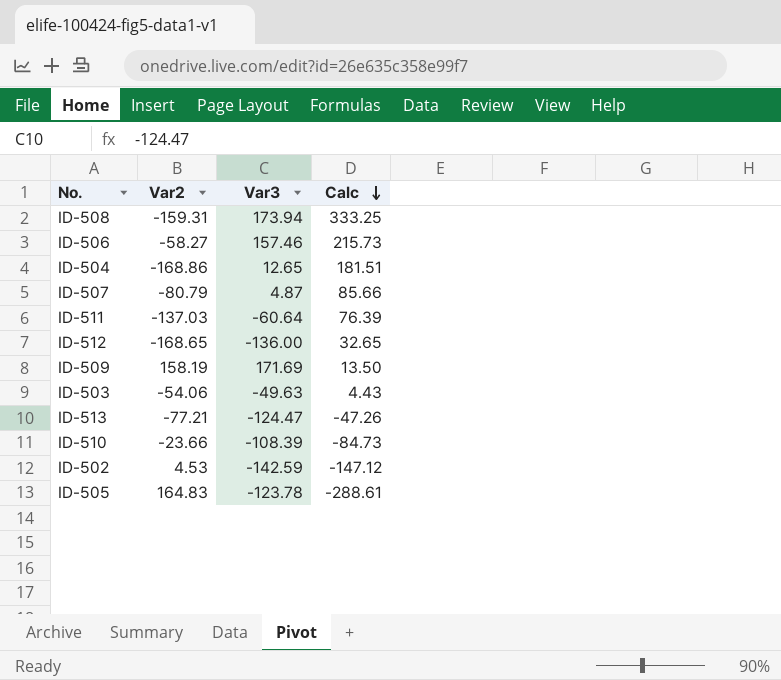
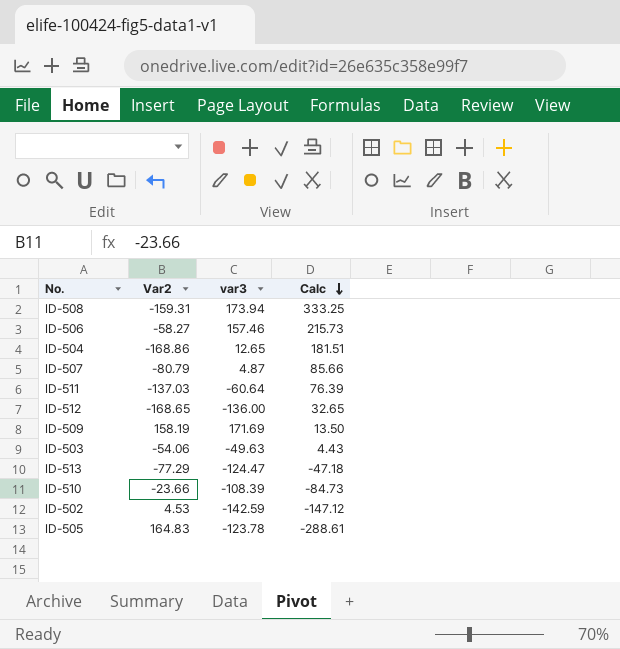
column name: Var3 -> var3
ID-513 | Var2: -77.21 -> -77.29
ID-513 | Calc: -47.26 -> -47.18

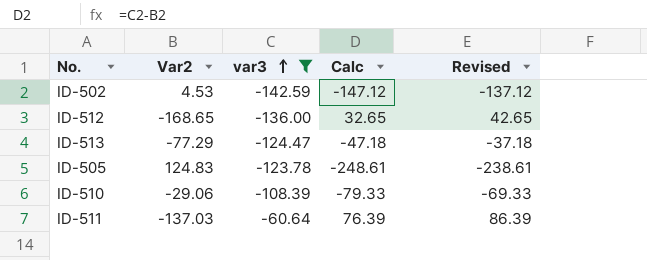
filter: none -> var3 <= -60.64
row order: Calc descending -> var3 ascending
column Revised | formula: none -> [Calc] + 10
ID-505 | Var2: 164.83 -> 124.83
ID-505 | Calc: -288.61 -> -248.61
ID-510 | Var2: -23.66 -> -29.06
ID-510 | Calc: -84.73 -> -79.33

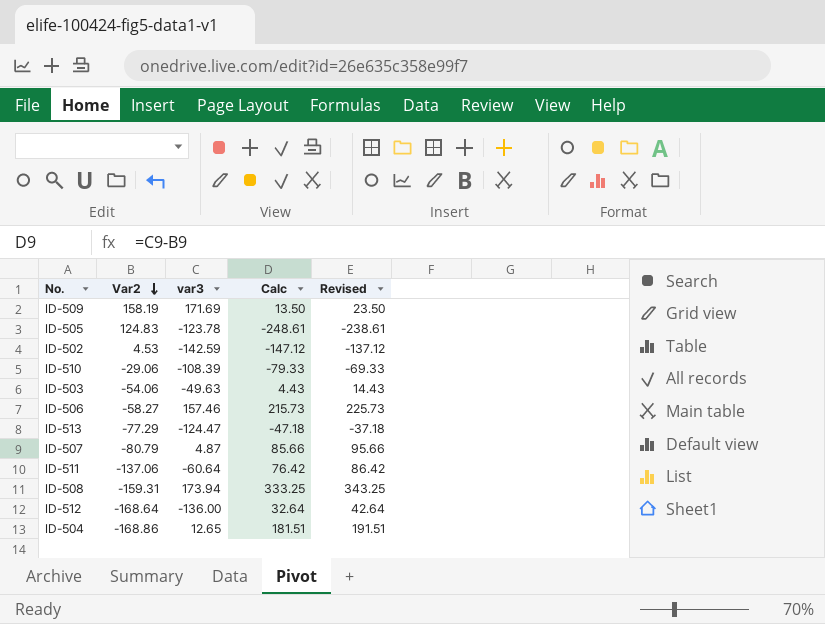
filter: var3 <= -60.64 -> none
row order: var3 ascending -> Var2 descending
ID-511 | Var2: -137.03 -> -137.06
ID-511 | Calc: 76.39 -> 76.42
ID-511 | Revised: 86.39 -> 86.42
ID-512 | Var2: -168.65 -> -168.64
ID-512 | Calc: 32.65 -> 32.64
ID-512 | Revised: 42.65 -> 42.64

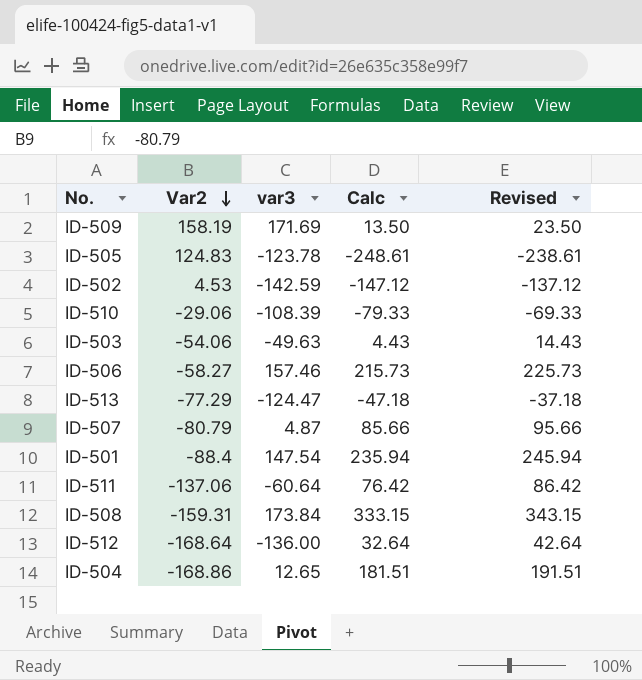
row ID-501: none -> -88.4 | 147.54 | 235.94 | 245.94
ID-508 | var3: 173.94 -> 173.84
ID-508 | Calc: 333.25 -> 333.15
ID-508 | Revised: 343.25 -> 343.15

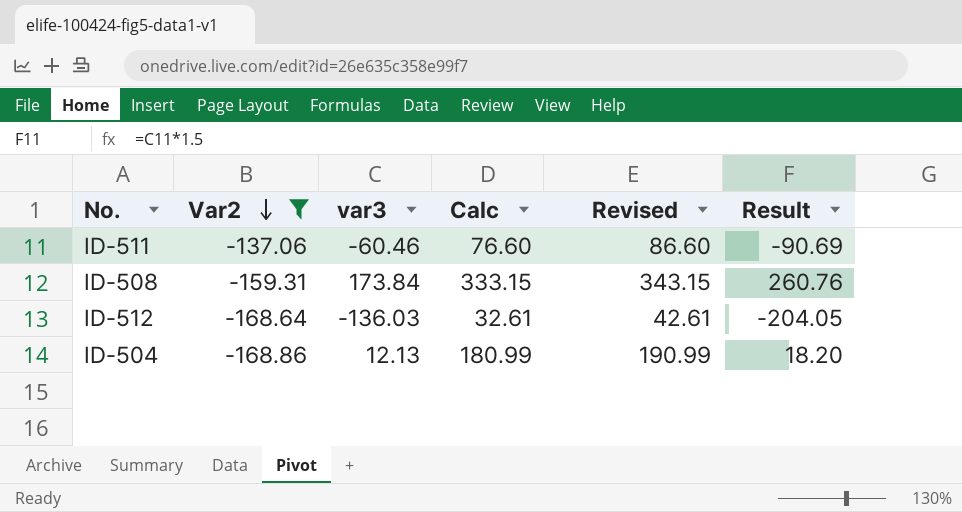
filter: none -> Var2 <= -137.06
column Result | formula: none -> [var3] * 1.5
ID-511 | var3: -60.64 -> -60.46
ID-511 | Calc: 76.42 -> 76.60
ID-511 | Revised: 86.42 -> 86.60
ID-512 | var3: -136.00 -> -136.03
ID-512 | Calc: 32.64 -> 32.61
ID-512 | Revised: 42.64 -> 42.61
ID-504 | var3: 12.65 -> 12.13
ID-504 | Calc: 181.51 -> 180.99
ID-504 | Revised: 191.51 -> 190.99

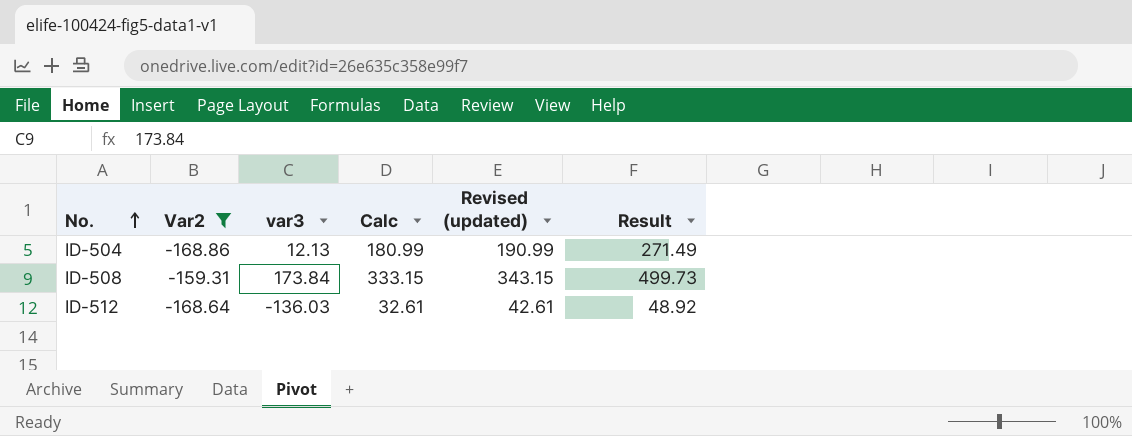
row order: Var2 descending -> No. ascending
column name: Revised -> Revised (updated)
column Result | formula: [var3] * 1.5 -> [Calc] * 1.5
row ID-511: -137.06 | -60.46 | 76.60 | 86.60 | -90.69 -> none

